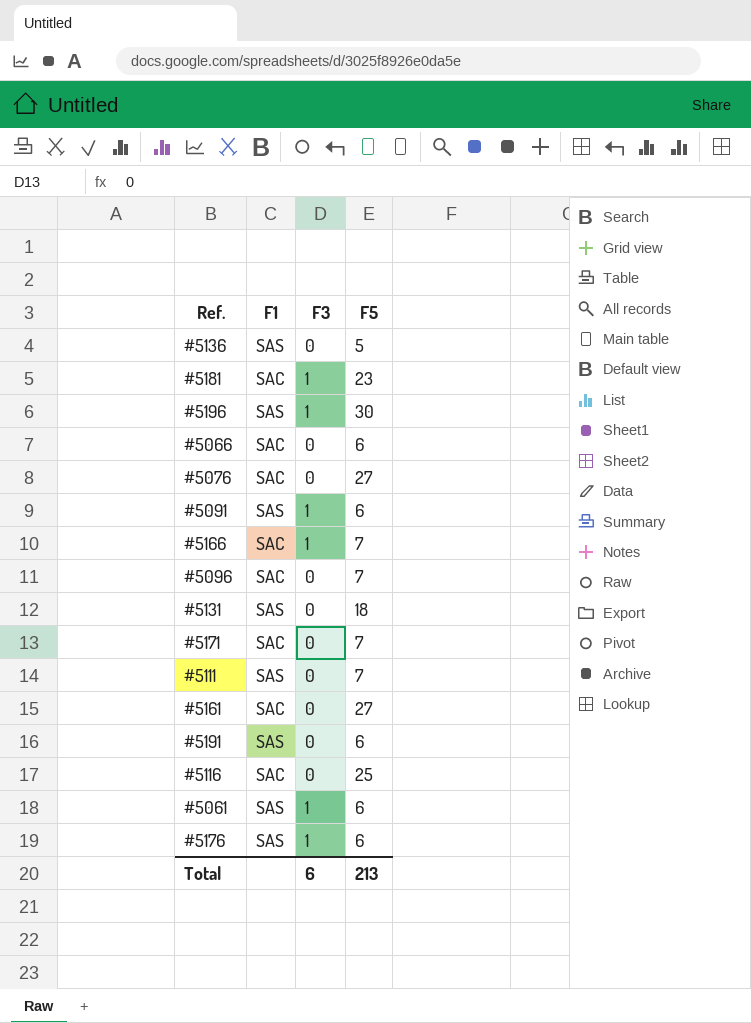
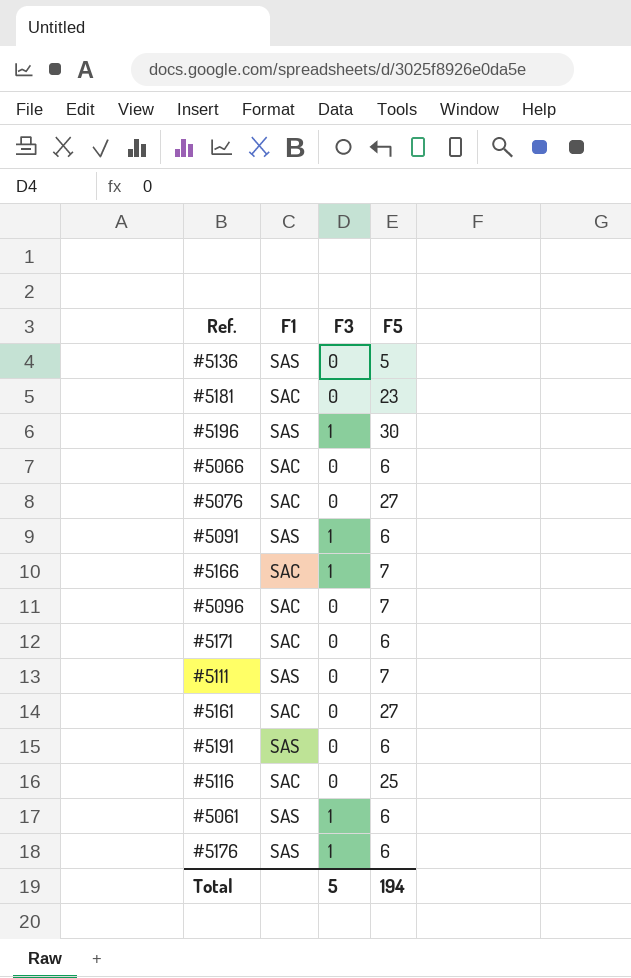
row #5131: SAS | 0 | 18 -> none
#5181 | F3: 1 -> 0
#5171 | F5: 7 -> 6
Total | F3: 6 -> 5
Total | F5: 213 -> 194

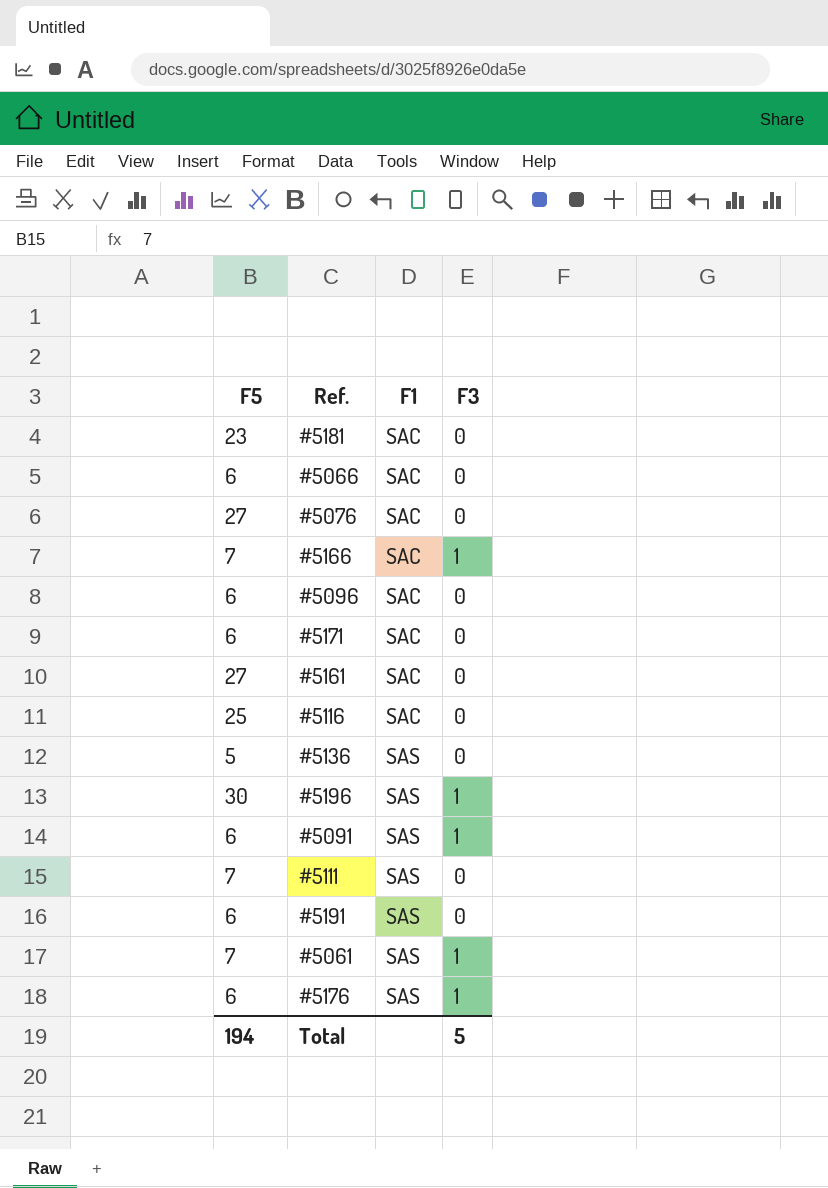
row order: none -> F1 ascending
column F5 | position: 4 -> 1
#5096 | F5: 7 -> 6
#5061 | F5: 6 -> 7

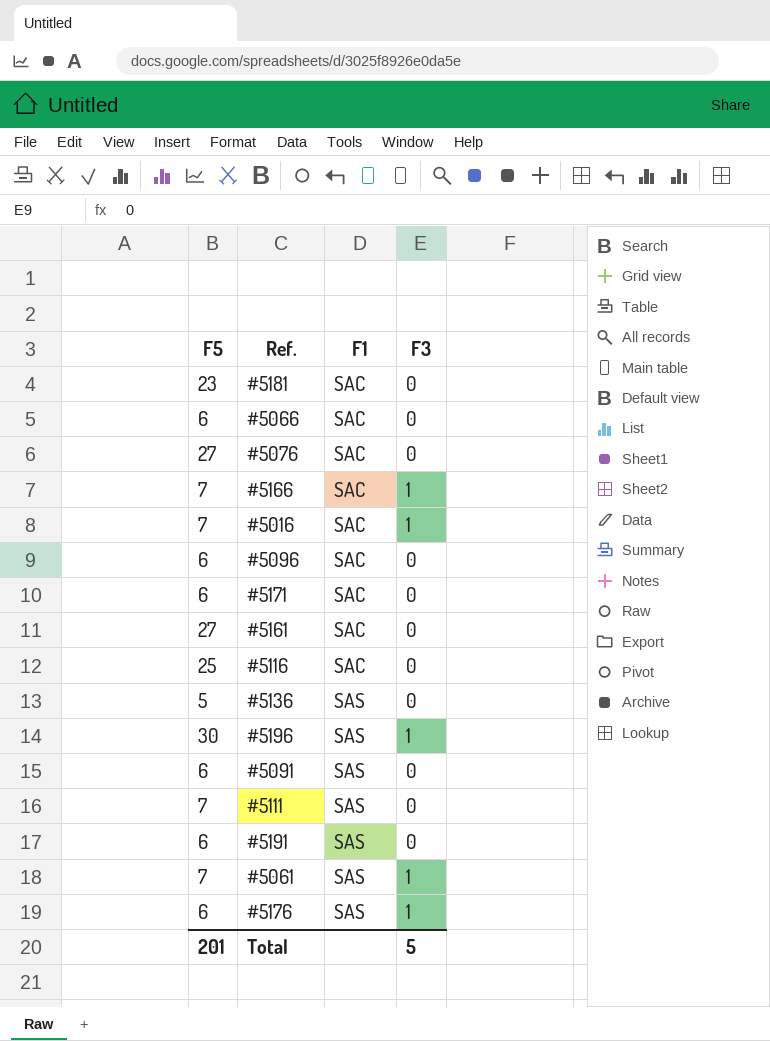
row #5016: none -> 7 | SAC | 1
#5091 | F3: 1 -> 0
Total | F5: 194 -> 201

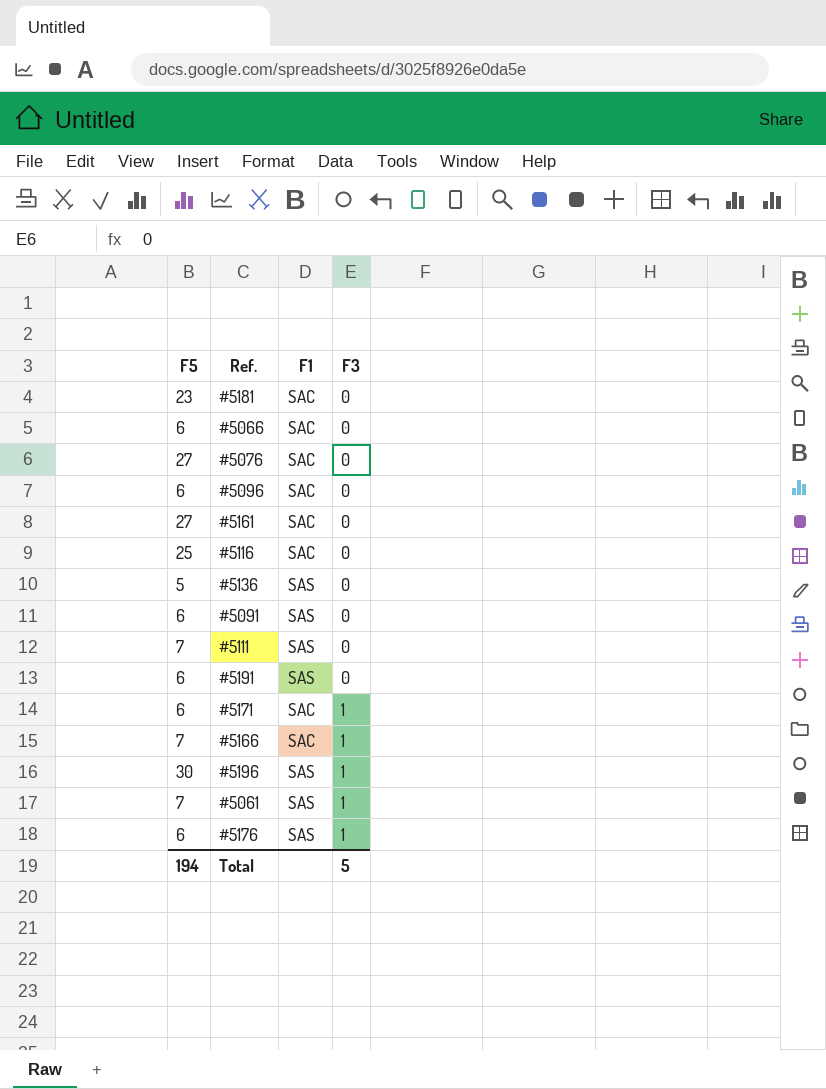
row order: F1 ascending -> F3 ascending
row #5016: 7 | SAC | 1 -> none
#5171 | F3: 0 -> 1
Total | F5: 201 -> 194

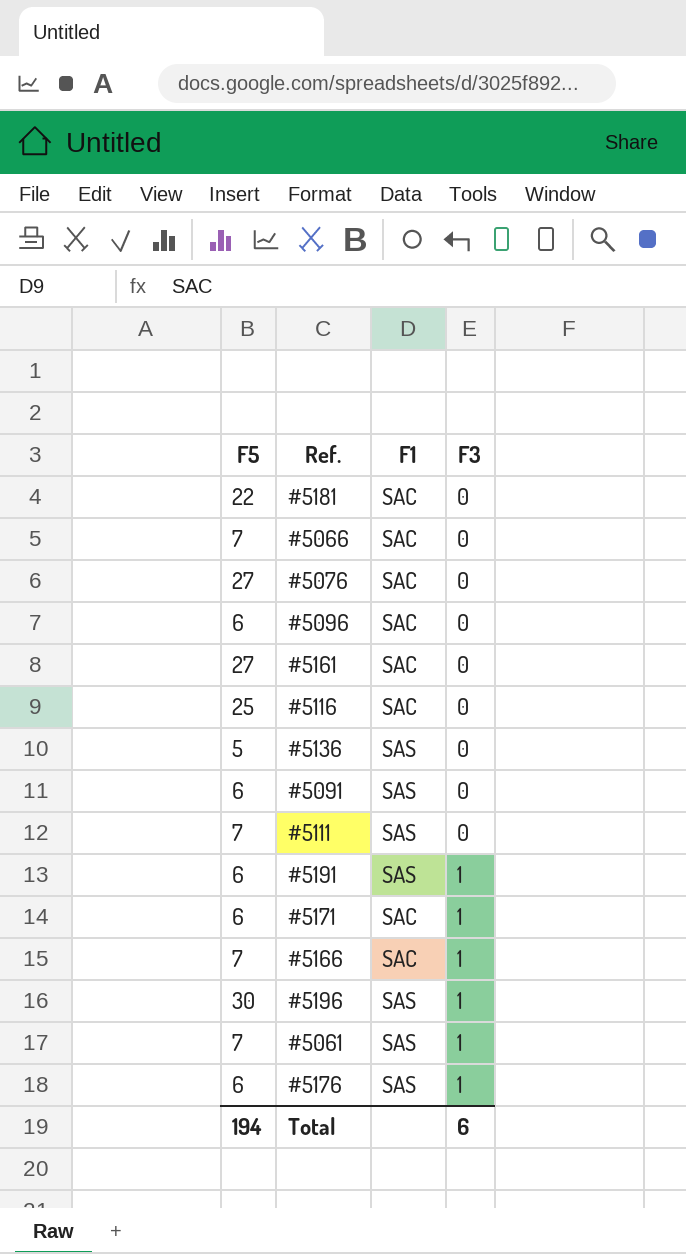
#5181 | F5: 23 -> 22
#5066 | F5: 6 -> 7
#5191 | F3: 0 -> 1
Total | F3: 5 -> 6

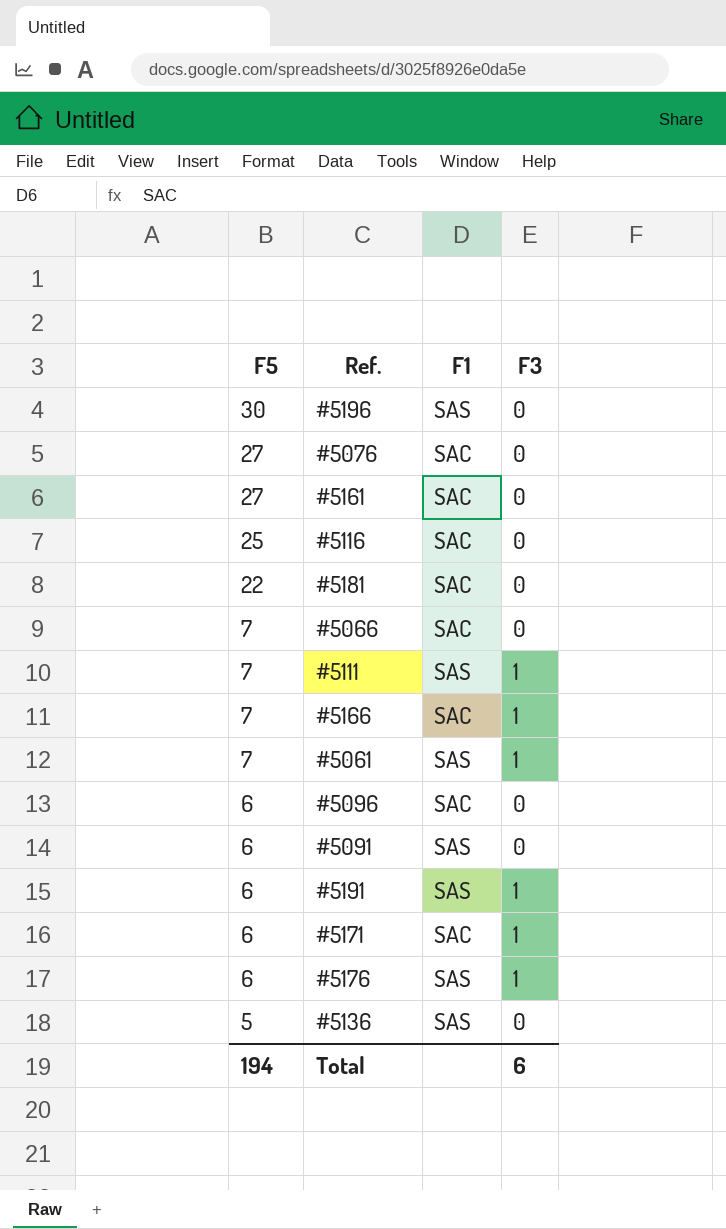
row order: F3 ascending -> F5 descending
#5196 | F3: 1 -> 0
#5111 | F3: 0 -> 1

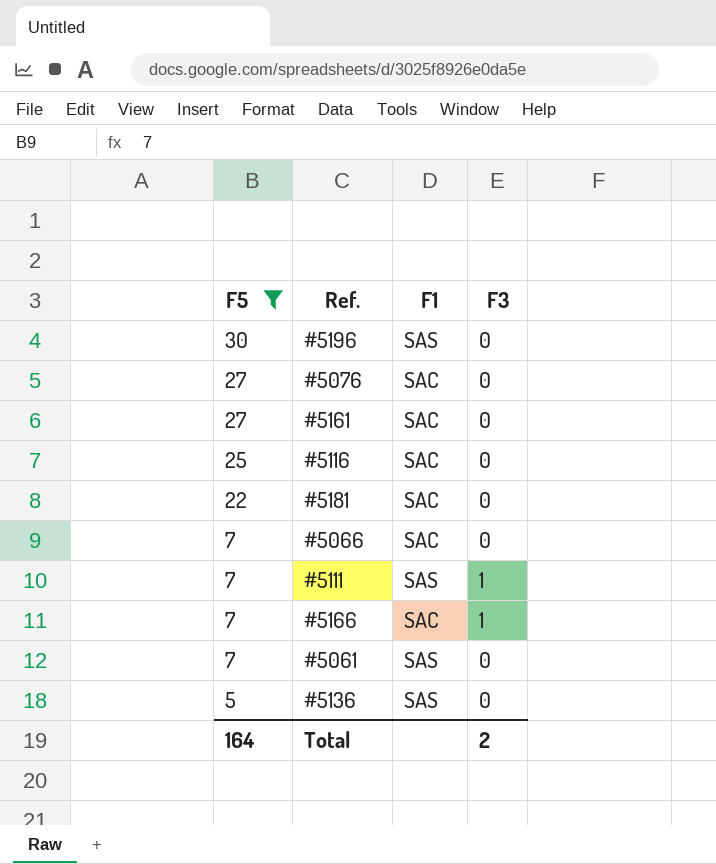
filter: none -> F5 != 6
#5061 | F3: 1 -> 0
Total | F5: 194 -> 164
Total | F3: 6 -> 2

